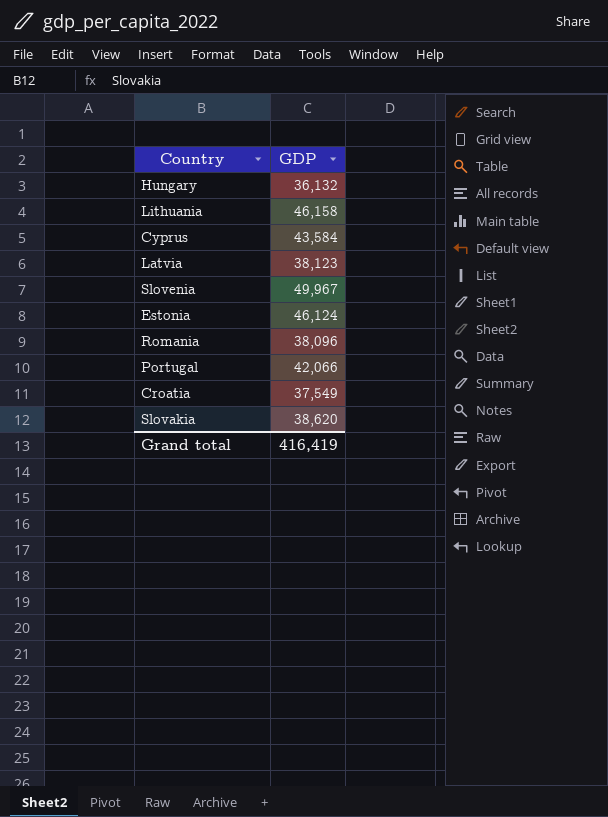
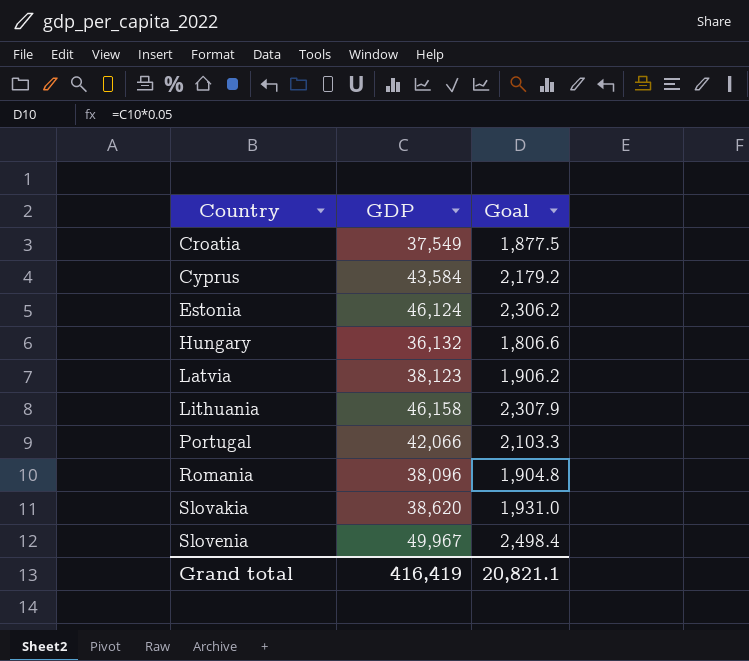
row order: none -> Country ascending
column Goal | formula: none -> [GDP] * 0.05

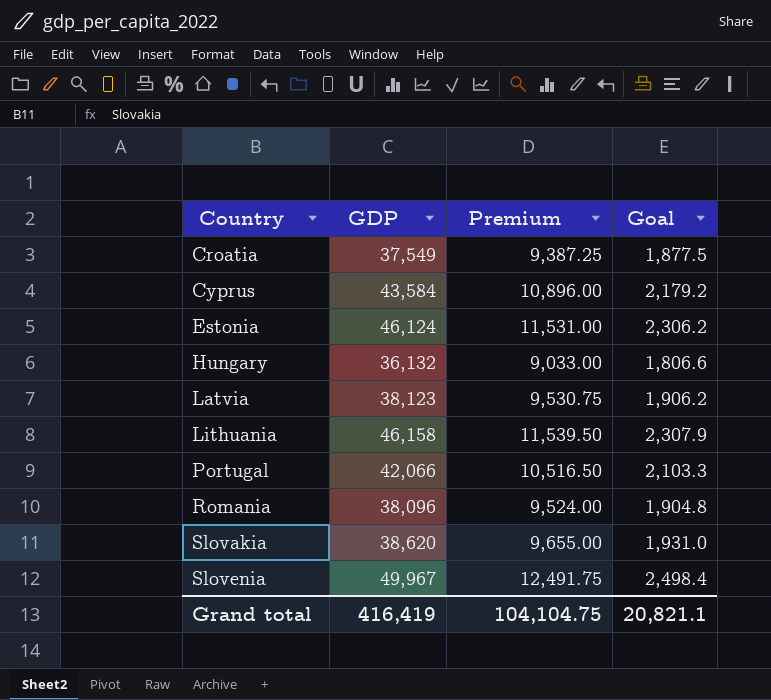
column Premium | formula: none -> [GDP] * 0.25

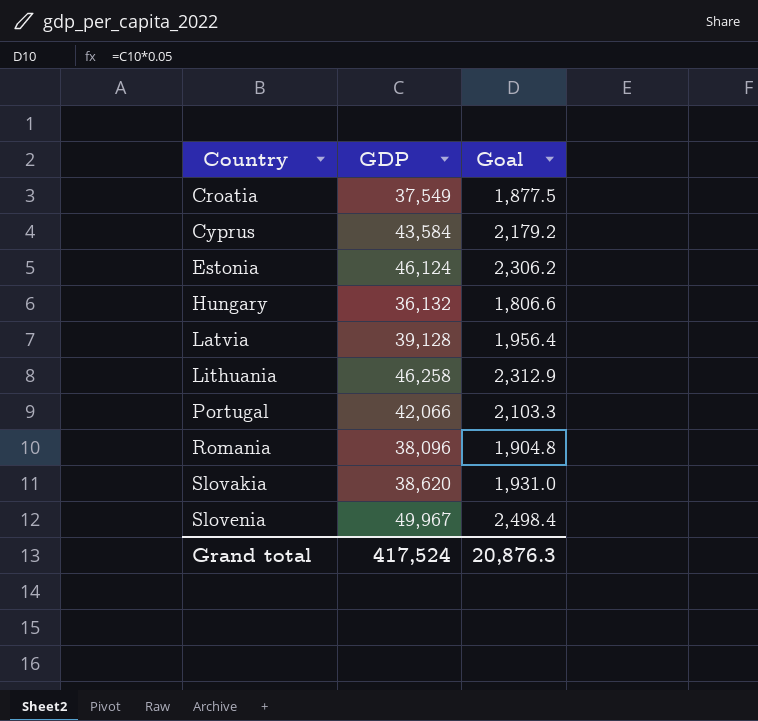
column Premium | formula: [GDP] * 0.25 -> none
Latvia | GDP: 38,123 -> 39,128
Latvia | Goal: 1,906.2 -> 1,956.4
Lithuania | GDP: 46,158 -> 46,258
Lithuania | Goal: 2,307.9 -> 2,312.9
Grand total | GDP: 416,419 -> 417,524
Grand total | Goal: 20,821.1 -> 20,876.3

